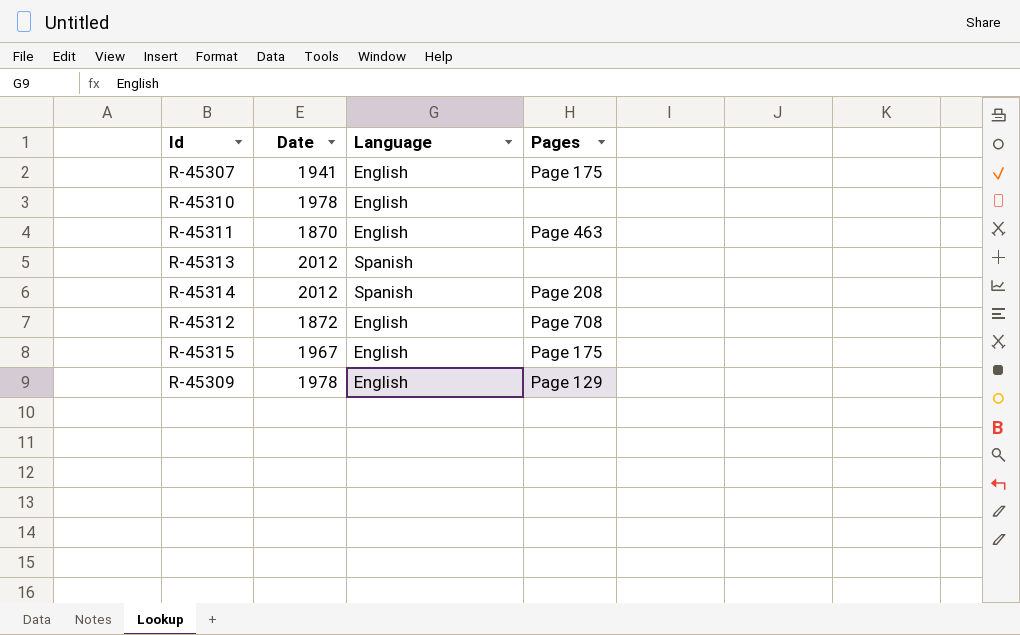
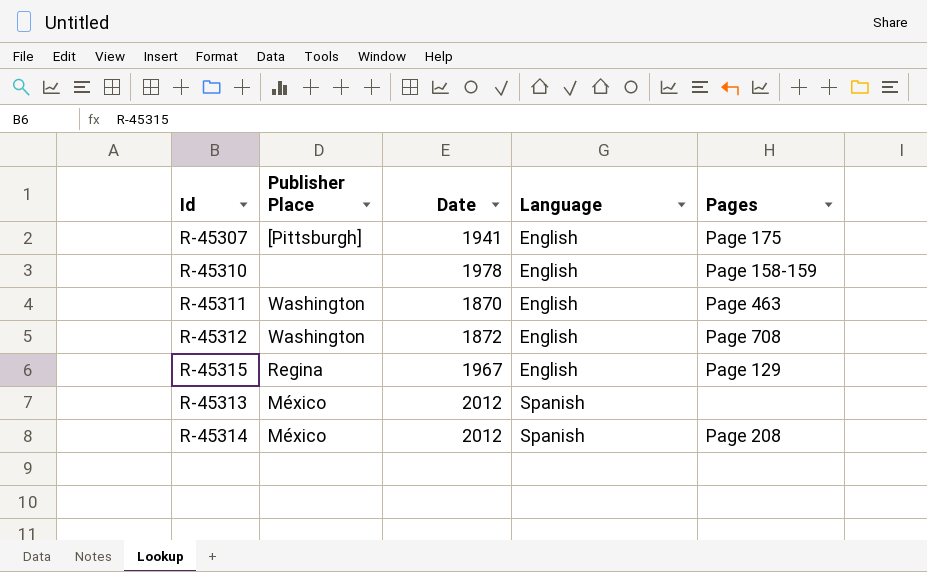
row order: none -> Language ascending
column Publisher Place | position: none -> 2
row R-45309: 1978 | English | Page 129 -> none
R-45310 | Pages: none -> Page 158-159
R-45315 | Pages: Page 175 -> Page 129

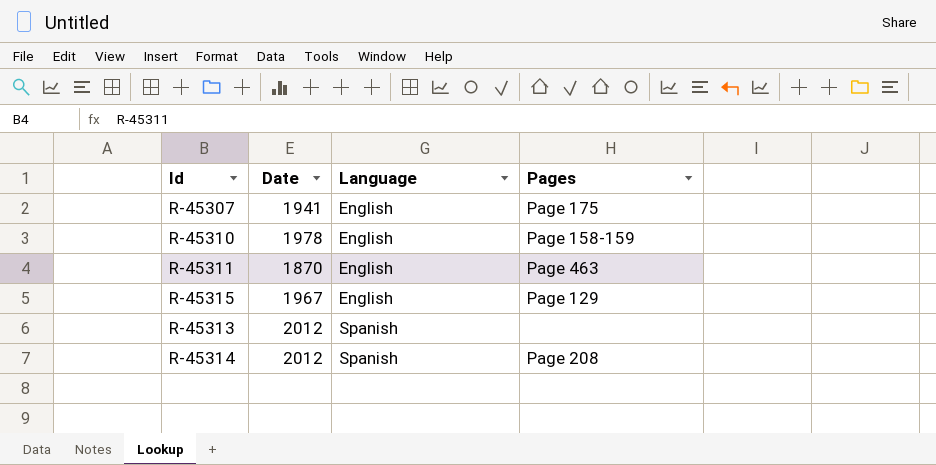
column Publisher Place | position: 2 -> none
row R-45312: Washington | 1872 | English | Page 708 -> none

